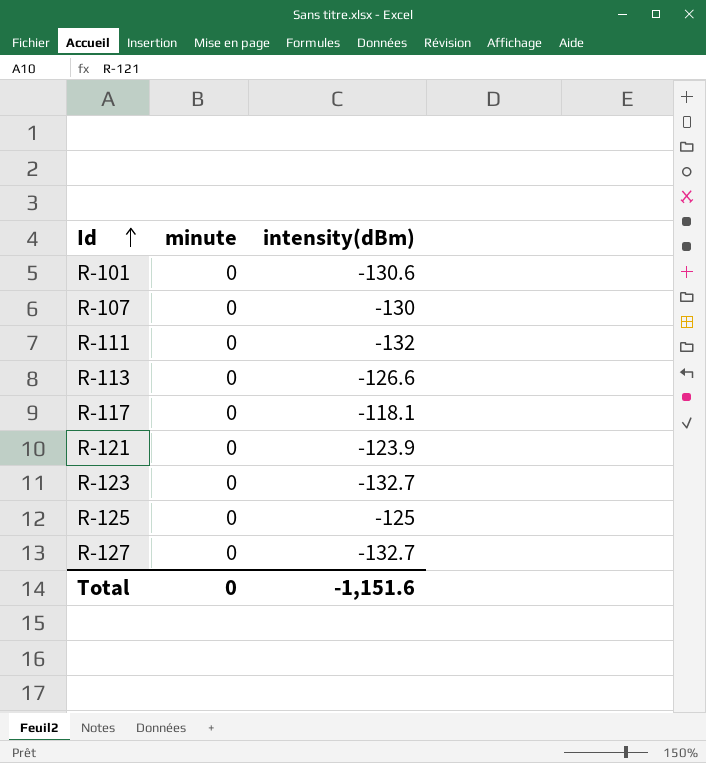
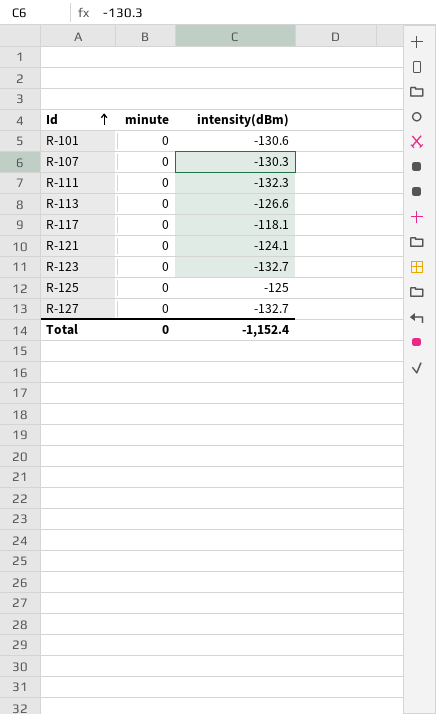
R-107 | intensity(dBm): -130 -> -130.3
R-111 | intensity(dBm): -132 -> -132.3
R-121 | intensity(dBm): -123.9 -> -124.1
Total | intensity(dBm): -1,151.6 -> -1,152.4

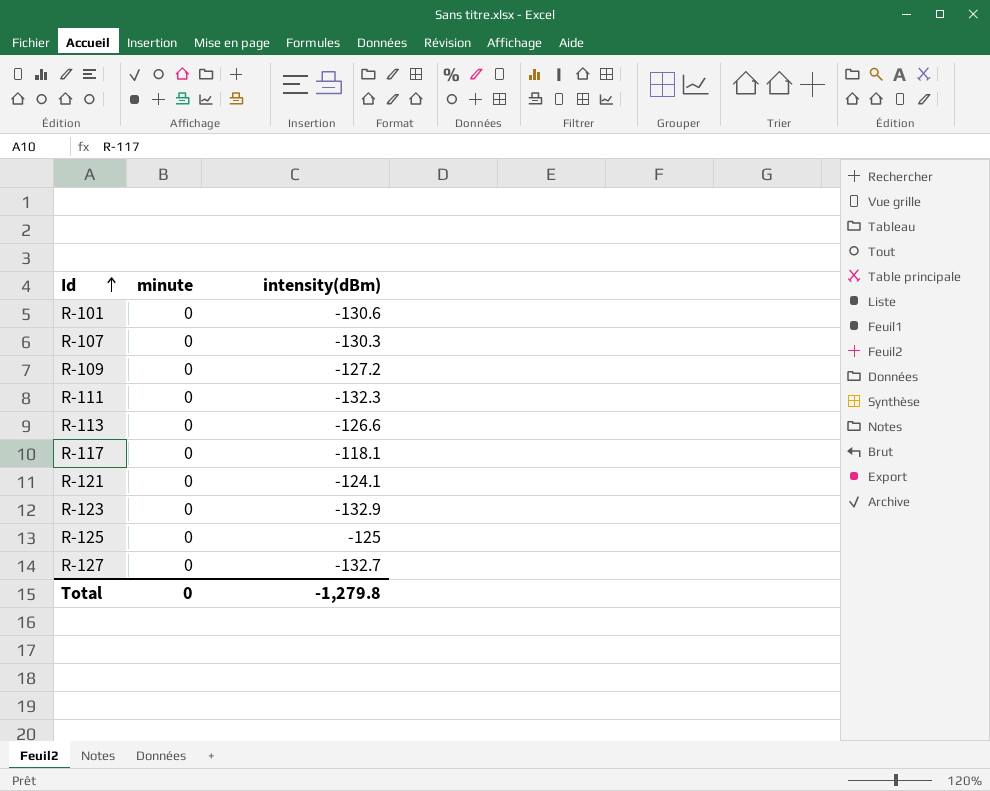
row R-109: none -> 0 | -127.2
R-123 | intensity(dBm): -132.7 -> -132.9
Total | intensity(dBm): -1,152.4 -> -1,279.8

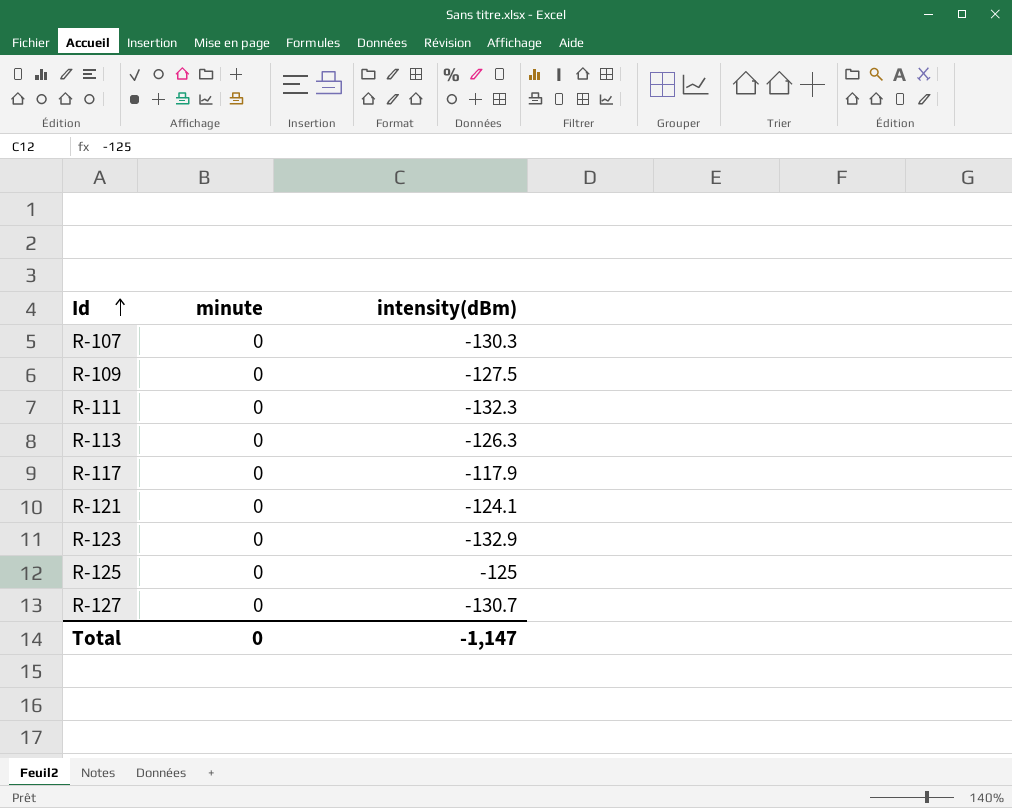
row R-101: 0 | -130.6 -> none
R-109 | intensity(dBm): -127.2 -> -127.5
R-113 | intensity(dBm): -126.6 -> -126.3
R-117 | intensity(dBm): -118.1 -> -117.9
R-127 | intensity(dBm): -132.7 -> -130.7
Total | intensity(dBm): -1,279.8 -> -1,147

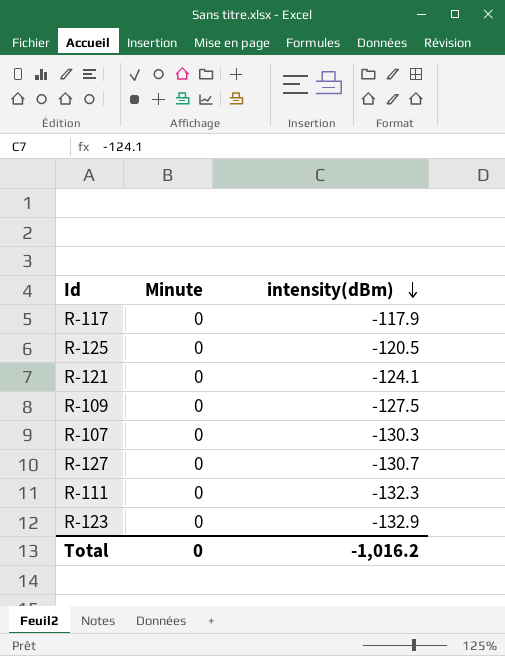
row order: Id ascending -> intensity(dBm) descending
column name: minute -> Minute
row R-113: 0 | -126.3 -> none
R-125 | intensity(dBm): -125 -> -120.5
Total | intensity(dBm): -1,147 -> -1,016.2

